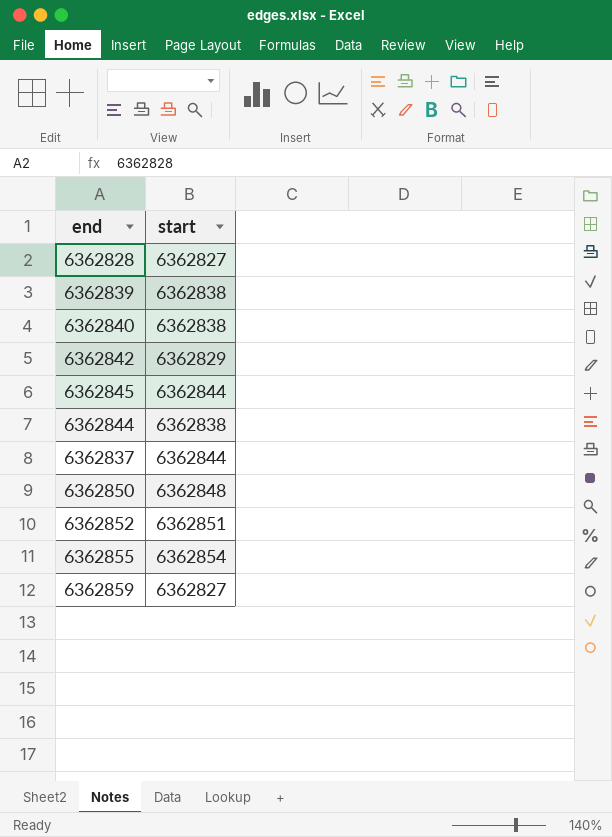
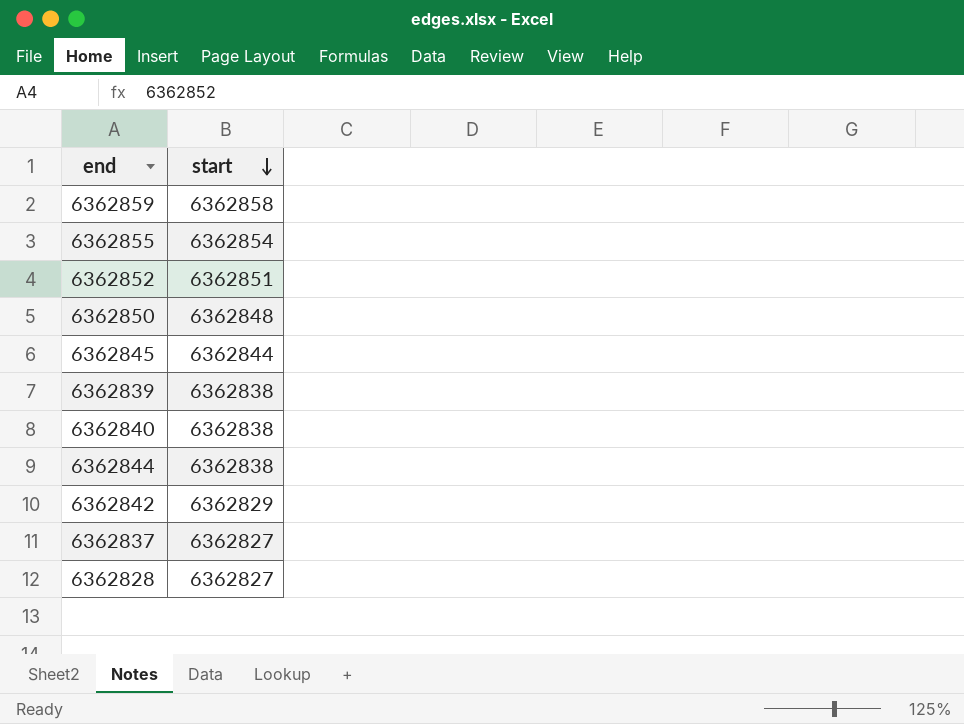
row order: none -> start descending
6362859 | start: 6362827 -> 6362858
6362837 | start: 6362844 -> 6362827

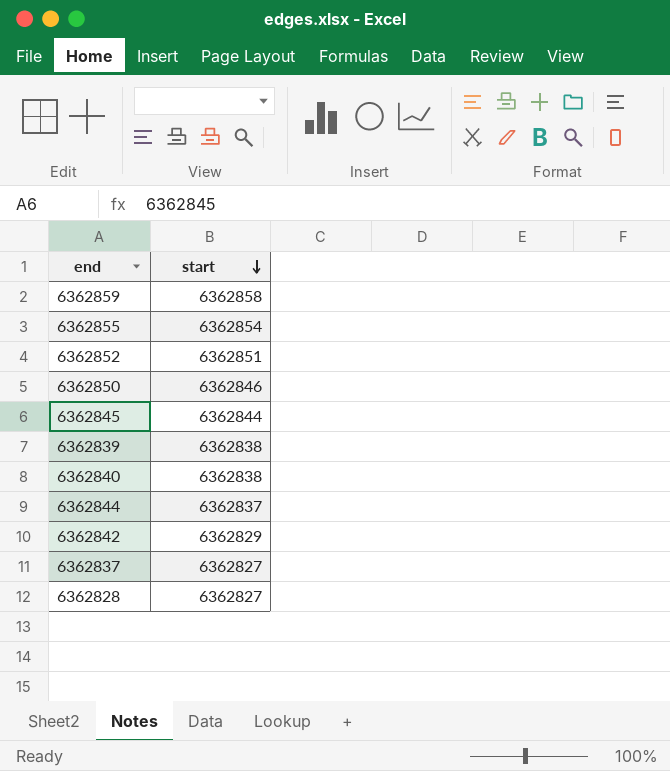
6362850 | start: 6362848 -> 6362846
6362844 | start: 6362838 -> 6362837

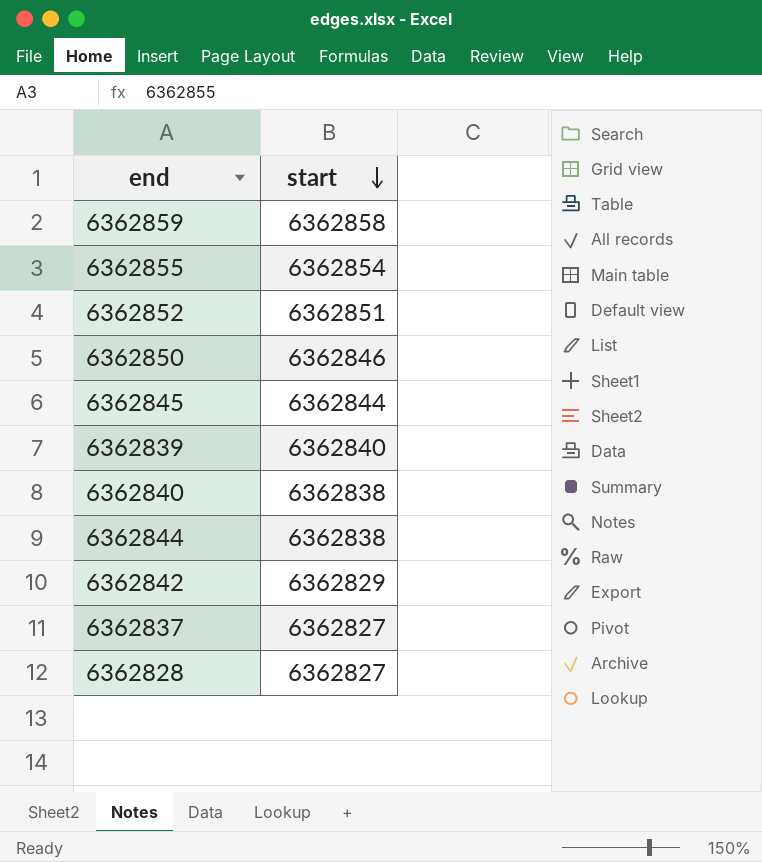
6362839 | start: 6362838 -> 6362840
6362844 | start: 6362837 -> 6362838

